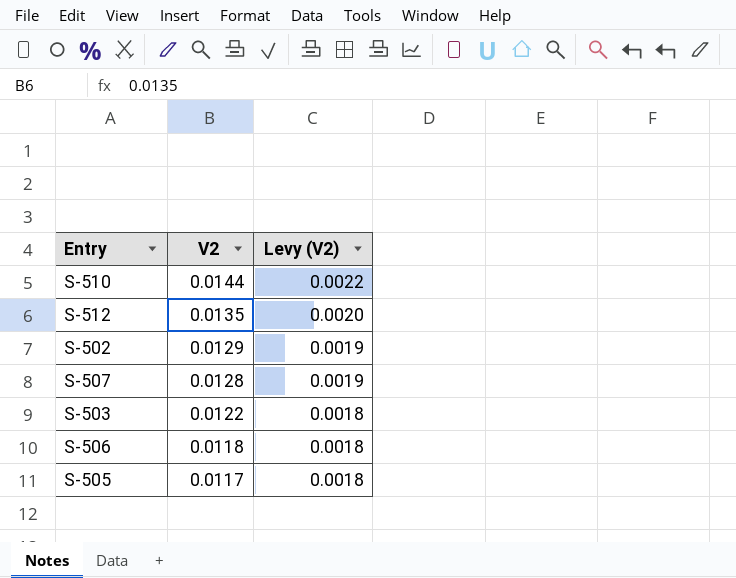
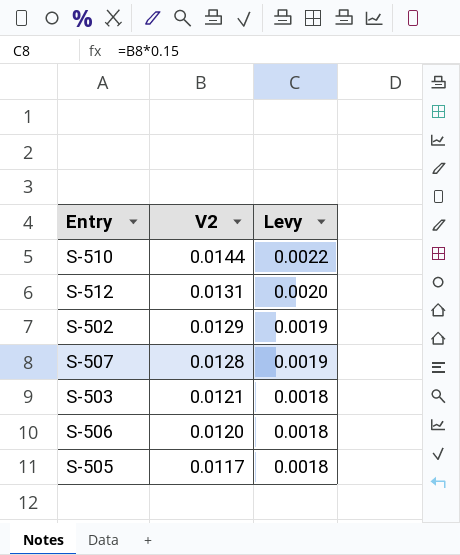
column name: Levy (V2) -> Levy
S-512 | V2: 0.0135 -> 0.0131
S-503 | V2: 0.0122 -> 0.0121
S-506 | V2: 0.0118 -> 0.0120

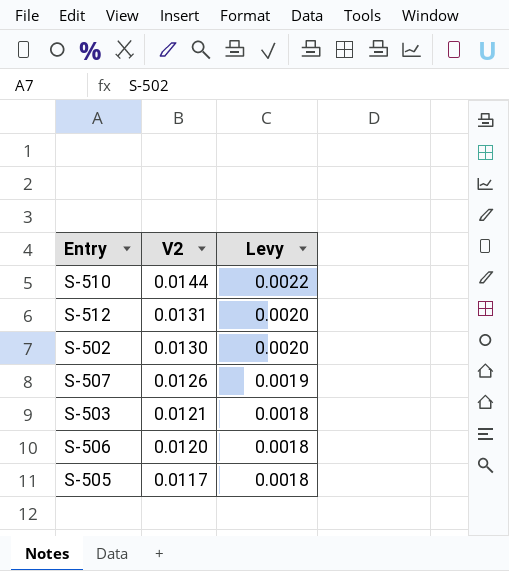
S-502 | V2: 0.0129 -> 0.0130
S-502 | Levy: 0.0019 -> 0.0020
S-507 | V2: 0.0128 -> 0.0126

